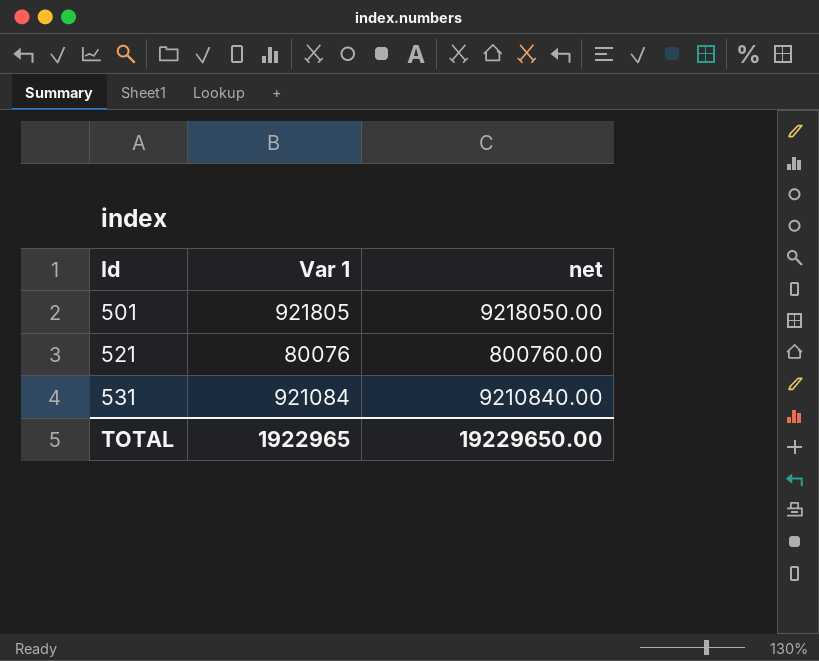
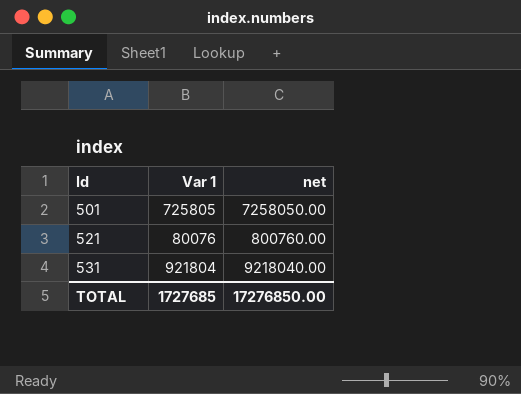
501 | Var 1: 921805 -> 725805
501 | net: 9218050.00 -> 7258050.00
531 | Var 1: 921084 -> 921804
531 | net: 9210840.00 -> 9218040.00
TOTAL | Var 1: 1922965 -> 1727685
TOTAL | net: 19229650.00 -> 17276850.00

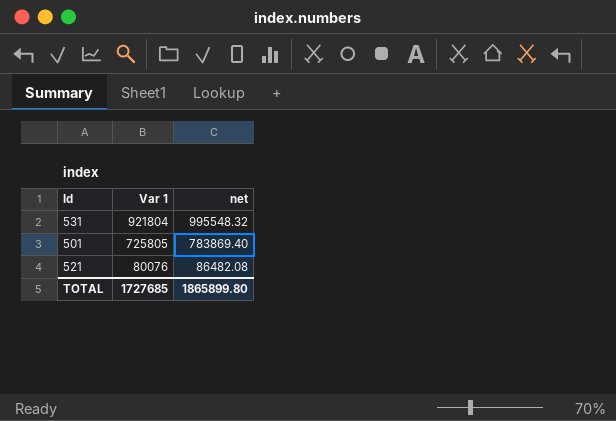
row order: Id ascending -> Var 1 descending
column net | formula: [Var 1] * 10 -> [Var 1] * 1.08
TOTAL | net: 17276850.00 -> 1865899.80

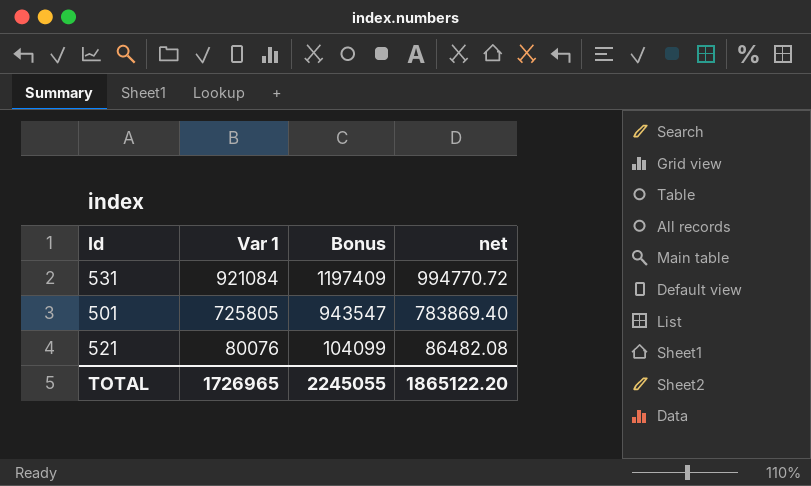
column Bonus | formula: none -> [Var 1] * 1.3
531 | Var 1: 921804 -> 921084
531 | net: 995548.32 -> 994770.72
TOTAL | Var 1: 1727685 -> 1726965
TOTAL | net: 1865899.80 -> 1865122.20

